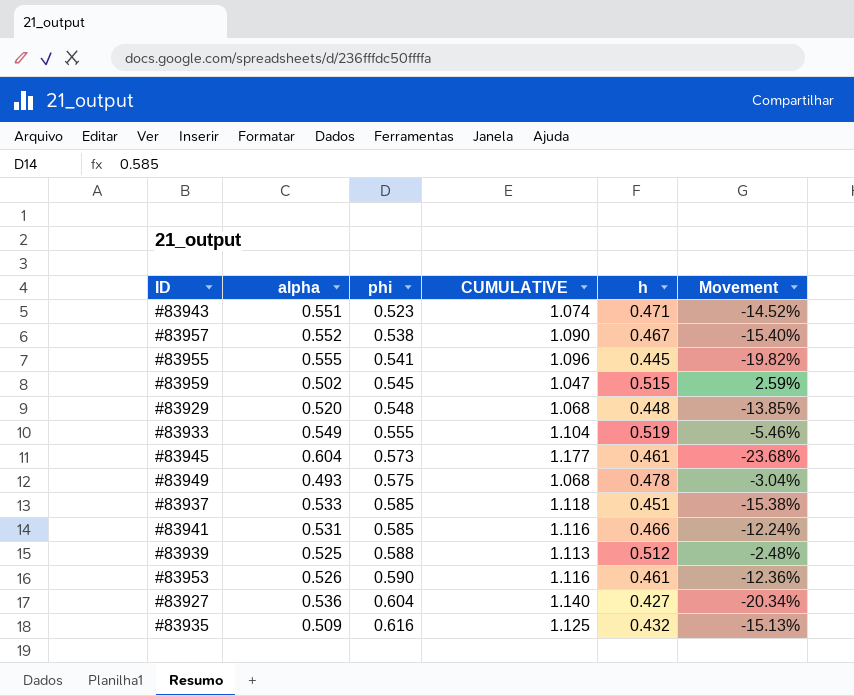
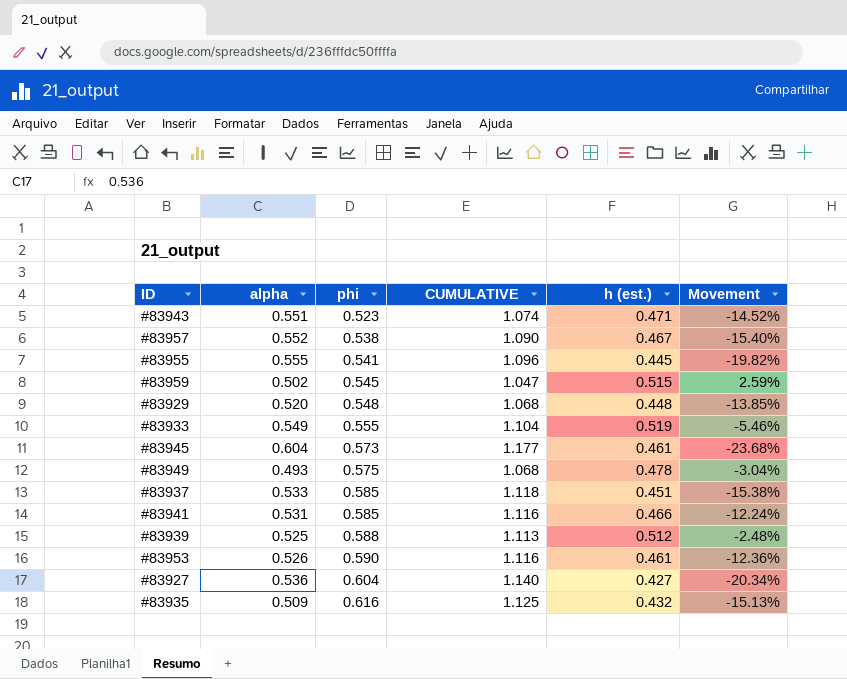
column name: h -> h (est.)

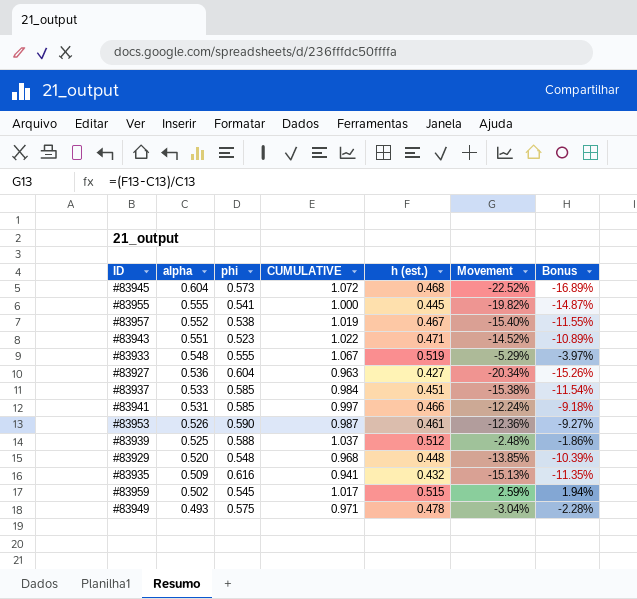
row order: phi ascending -> alpha descending
column CUMULATIVE | formula: [alpha] + [phi] -> [alpha] + [h (est.)]
column Bonus | formula: none -> [Movement] * 0.75
#83945 | h (est.): 0.461 -> 0.468
#83945 | Movement: -23.68% -> -22.52%
#83933 | alpha: 0.549 -> 0.548
#83933 | Movement: -5.46% -> -5.29%

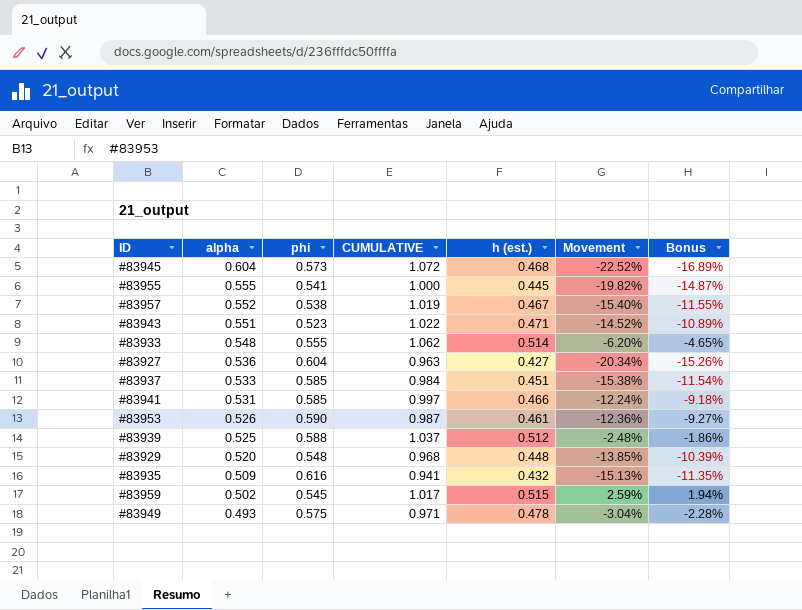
#83933 | CUMULATIVE: 1.067 -> 1.062
#83933 | h (est.): 0.519 -> 0.514
#83933 | Movement: -5.29% -> -6.20%
#83933 | Bonus: -3.97% -> -4.65%

